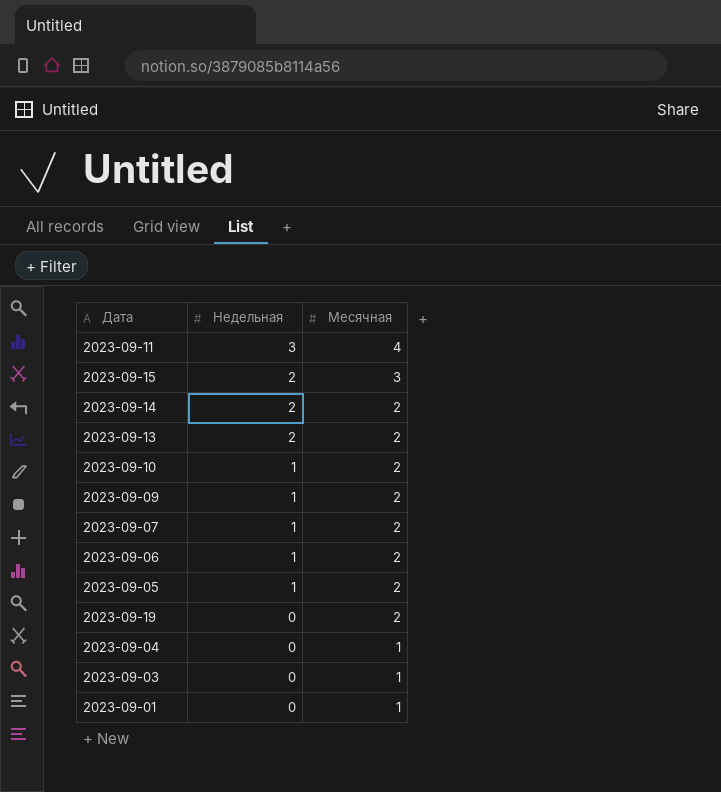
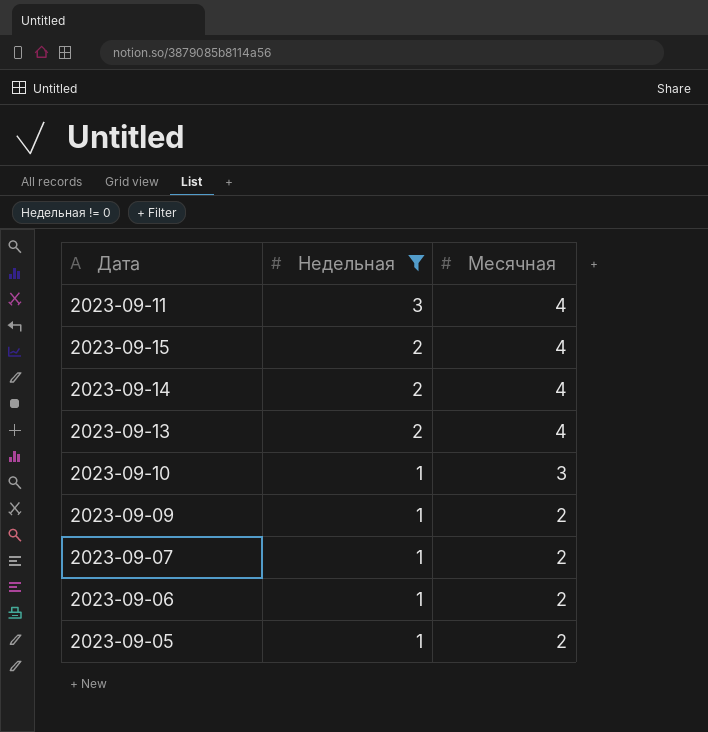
filter: none -> Недельная != 0
2023-09-15 | Месячная: 3 -> 4
2023-09-14 | Месячная: 2 -> 4
2023-09-13 | Месячная: 2 -> 4
2023-09-10 | Месячная: 2 -> 3

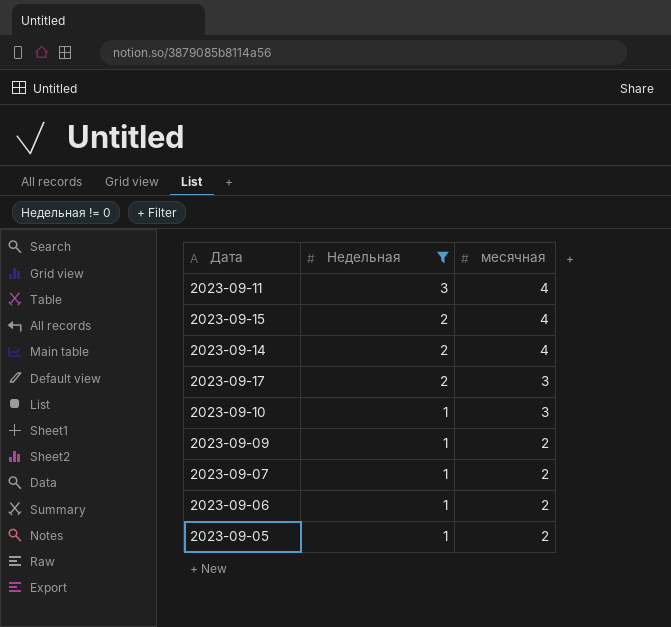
column name: Месячная -> месячная
row 2023-09-13: 2 | 4 -> none
row 2023-09-17: none -> 2 | 3

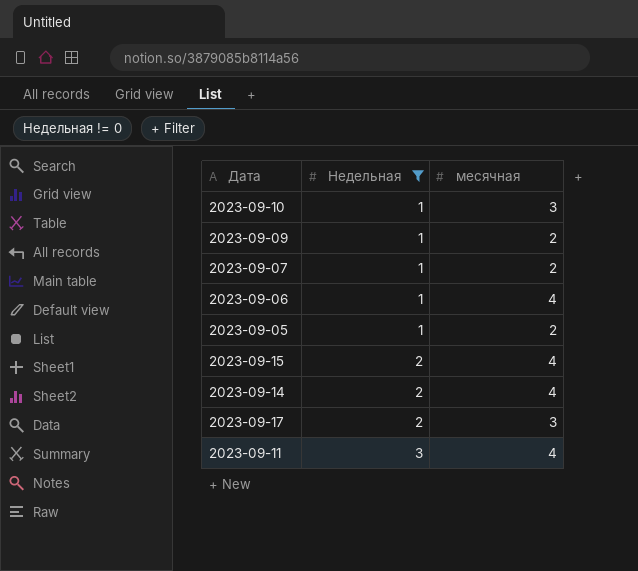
row order: Недельная descending -> Недельная ascending
2023-09-06 | месячная: 2 -> 4

